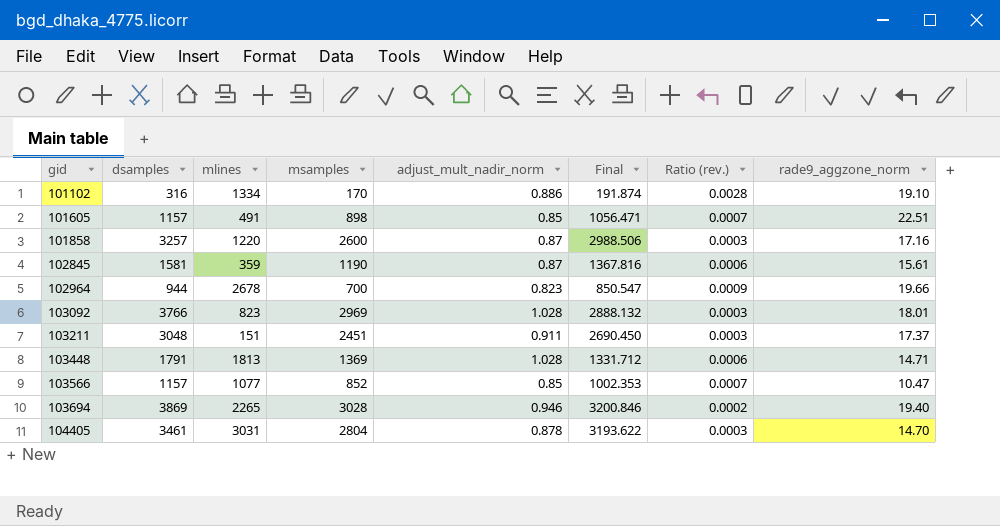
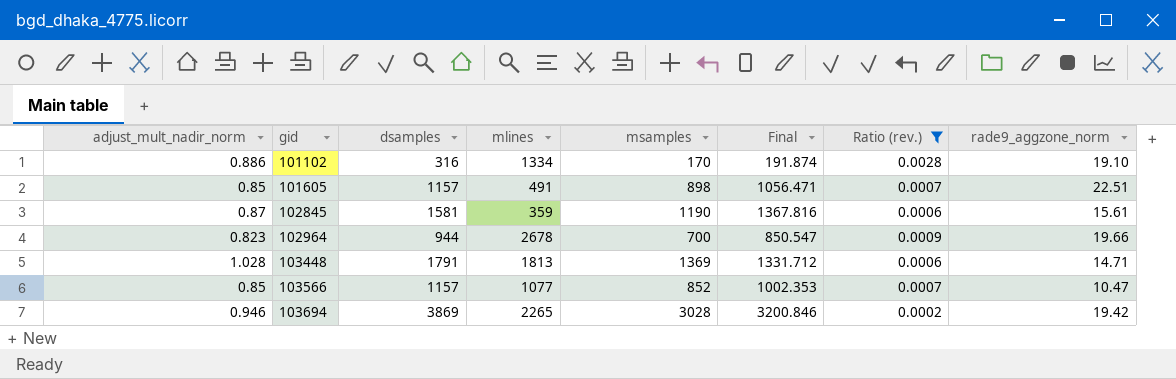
filter: none -> Ratio (rev.) != 0.0003
column adjust_mult_nadir_norm | position: 5 -> 1
103694 | rade9_aggzone_norm: 19.40 -> 19.42

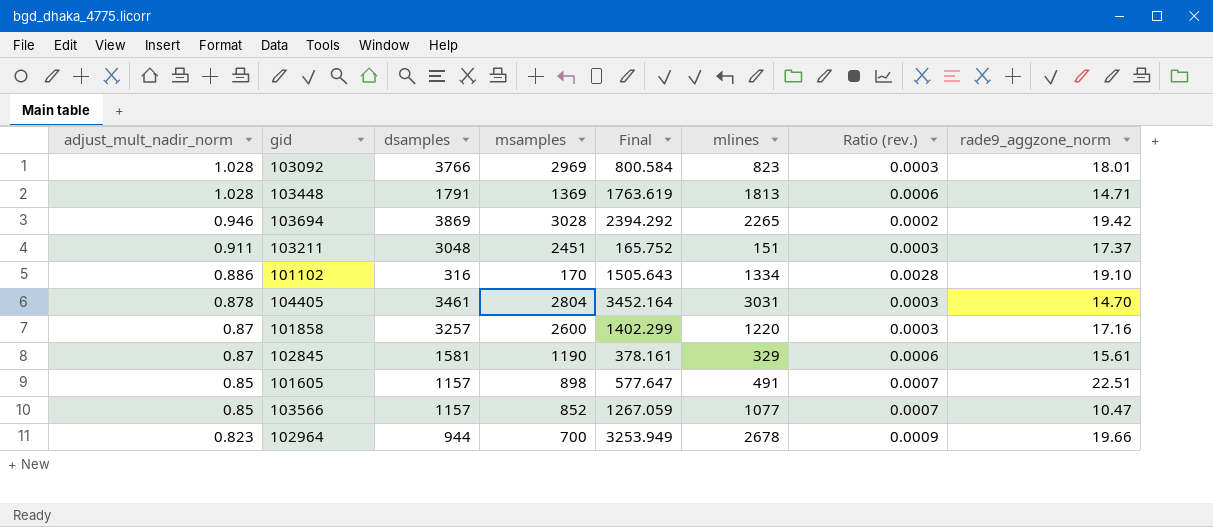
filter: Ratio (rev.) != 0.0003 -> none
row order: gid ascending -> adjust_mult_nadir_norm descending
column Final | formula: [msamples] / [adjust_mult_nadir_norm] -> [mlines] / [adjust_mult_nadir_norm]
column mlines | position: 4 -> 6
102845 | mlines: 359 -> 329

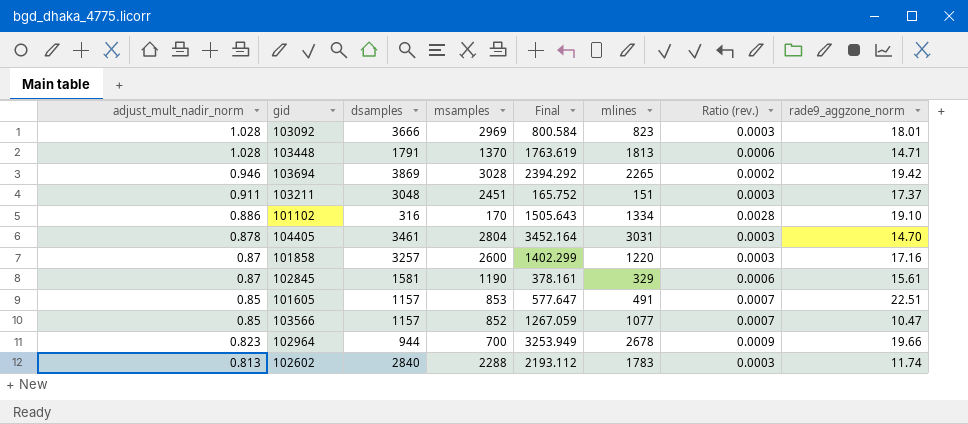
103092 | dsamples: 3766 -> 3666
103448 | msamples: 1369 -> 1370
101605 | msamples: 898 -> 853
row 102602: none -> 0.813 | 2840 | 2288 | 2193.112 | 1783 | 0.0003 | 11.74

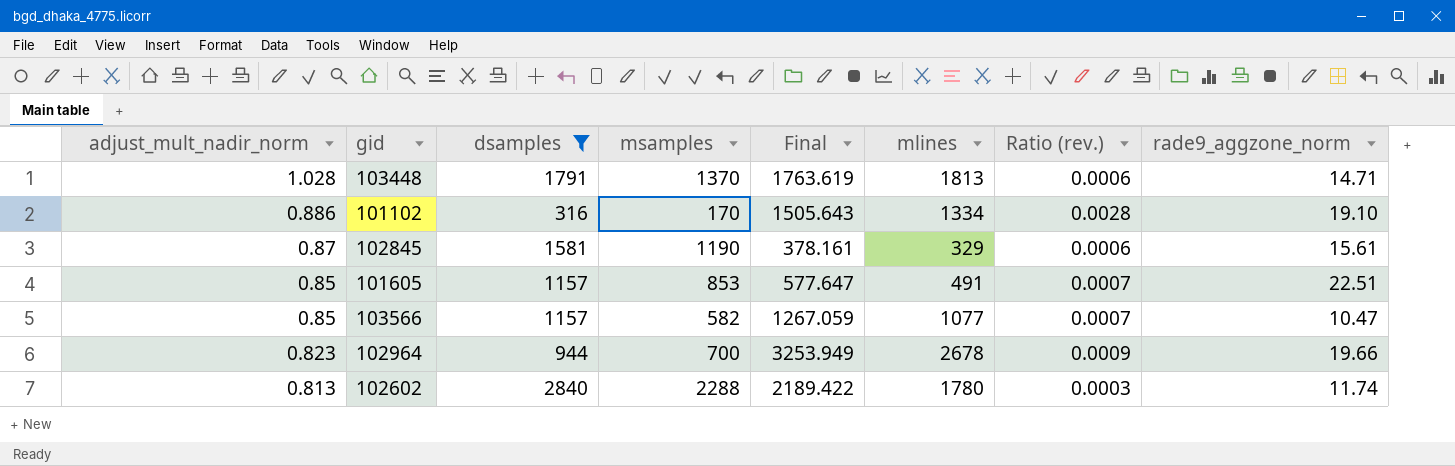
filter: none -> dsamples <= 2840
103566 | msamples: 852 -> 582
102602 | Final: 2193.112 -> 2189.422
102602 | mlines: 1783 -> 1780

